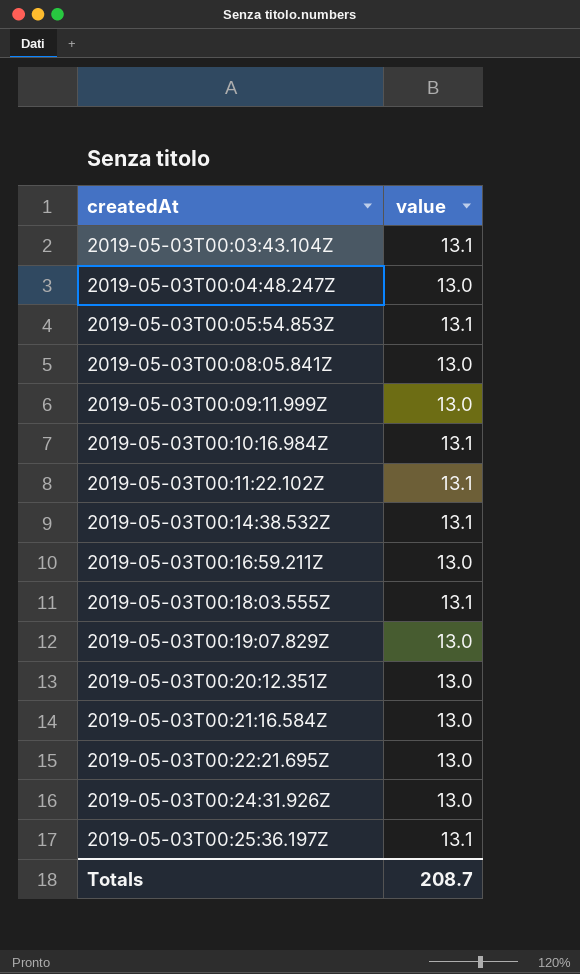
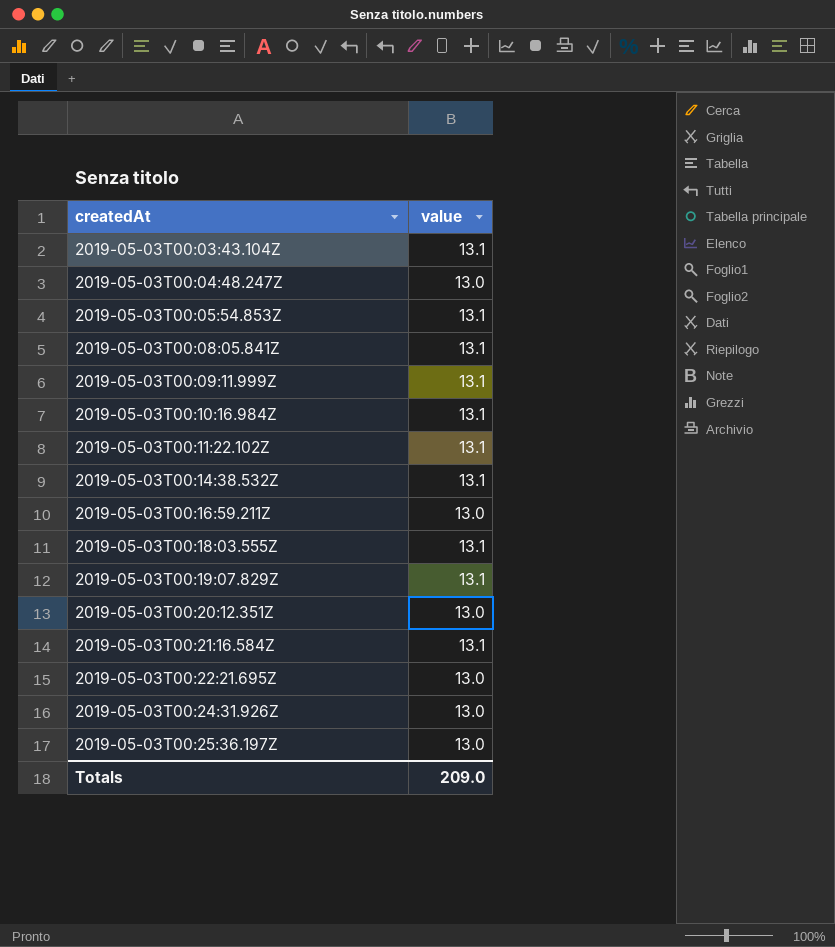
2019-05-03T00:08:05.841Z | value: 13.0 -> 13.1
2019-05-03T00:09:11.999Z | value: 13.0 -> 13.1
2019-05-03T00:19:07.829Z | value: 13.0 -> 13.1
2019-05-03T00:21:16.584Z | value: 13.0 -> 13.1
2019-05-03T00:25:36.197Z | value: 13.1 -> 13.0
Totals | value: 208.7 -> 209.0

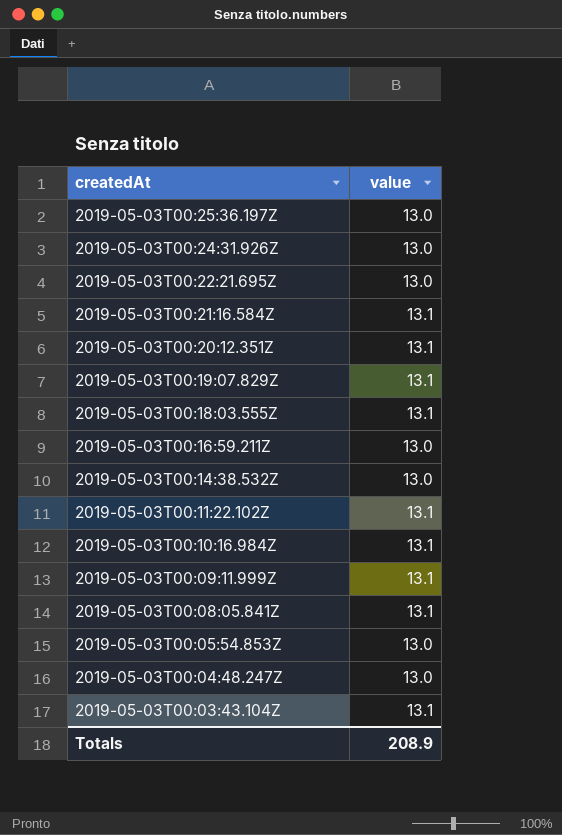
row order: createdAt ascending -> createdAt descending
2019-05-03T00:20:12.351Z | value: 13.0 -> 13.1
2019-05-03T00:14:38.532Z | value: 13.1 -> 13.0
2019-05-03T00:05:54.853Z | value: 13.1 -> 13.0
Totals | value: 209.0 -> 208.9

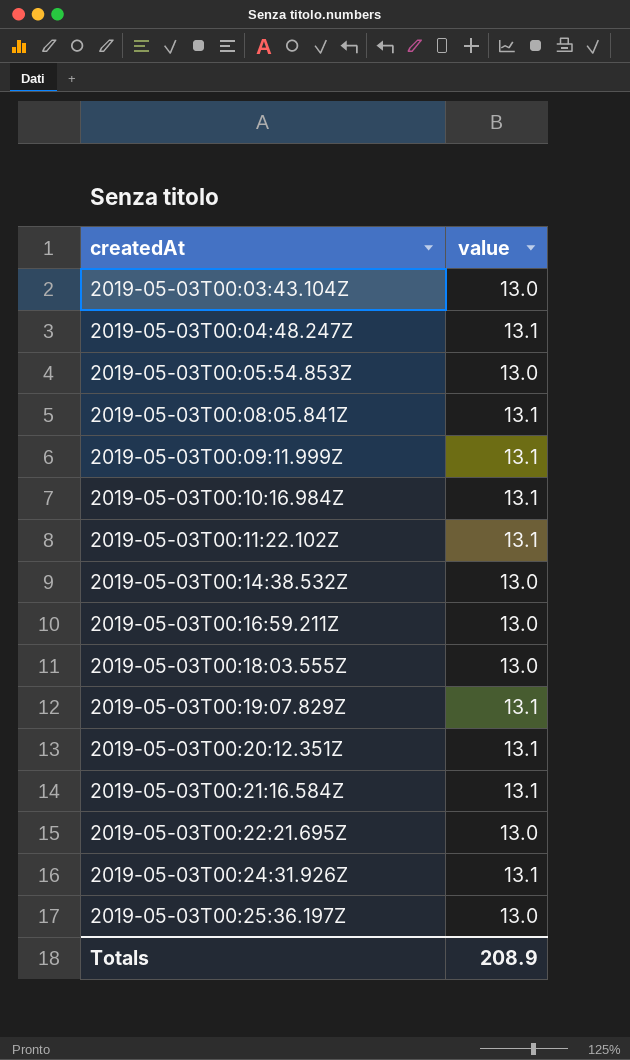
row order: createdAt descending -> createdAt ascending
2019-05-03T00:03:43.104Z | value: 13.1 -> 13.0
2019-05-03T00:04:48.247Z | value: 13.0 -> 13.1
2019-05-03T00:18:03.555Z | value: 13.1 -> 13.0
2019-05-03T00:24:31.926Z | value: 13.0 -> 13.1

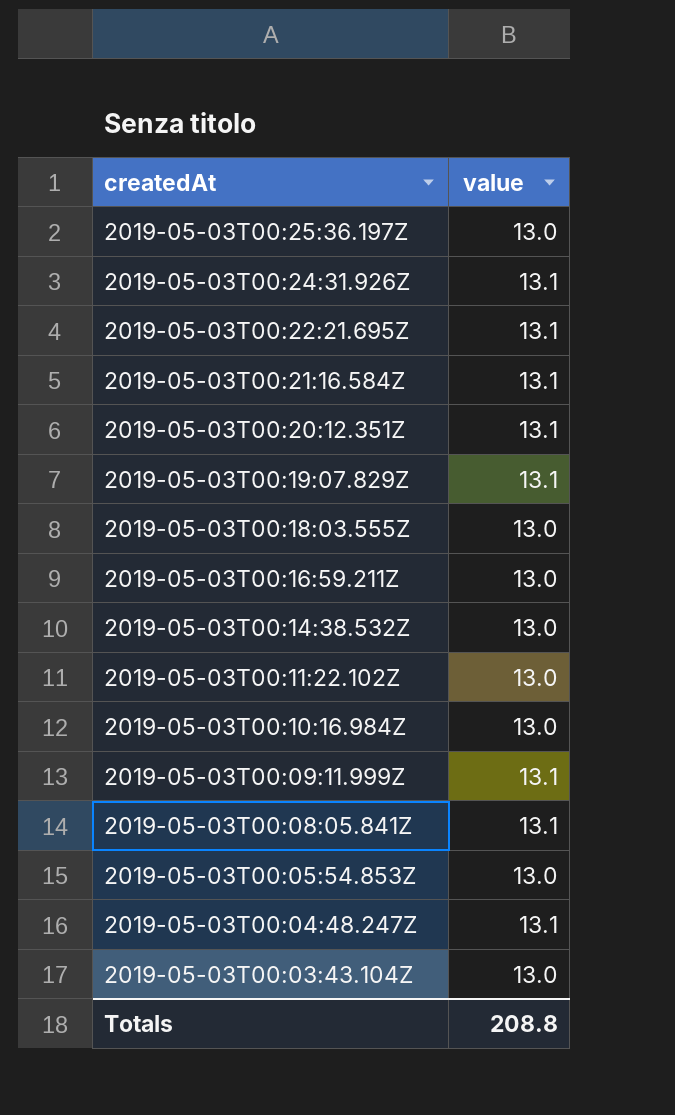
row order: createdAt ascending -> createdAt descending
2019-05-03T00:22:21.695Z | value: 13.0 -> 13.1
2019-05-03T00:11:22.102Z | value: 13.1 -> 13.0
2019-05-03T00:10:16.984Z | value: 13.1 -> 13.0
Totals | value: 208.9 -> 208.8

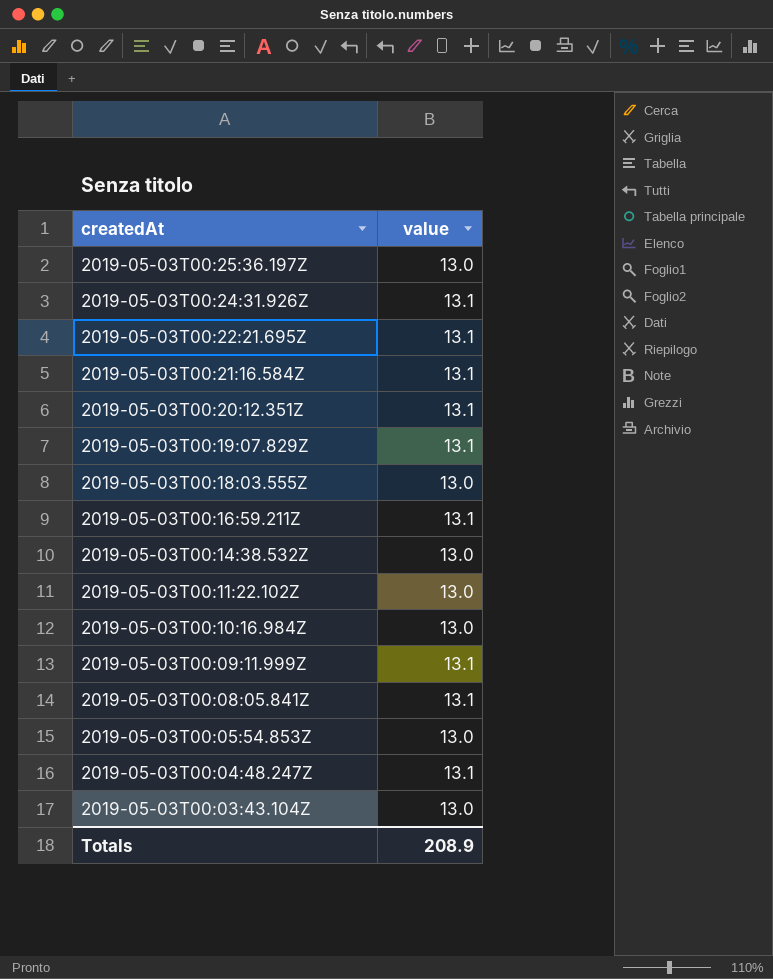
2019-05-03T00:16:59.211Z | value: 13.0 -> 13.1
Totals | value: 208.8 -> 208.9

